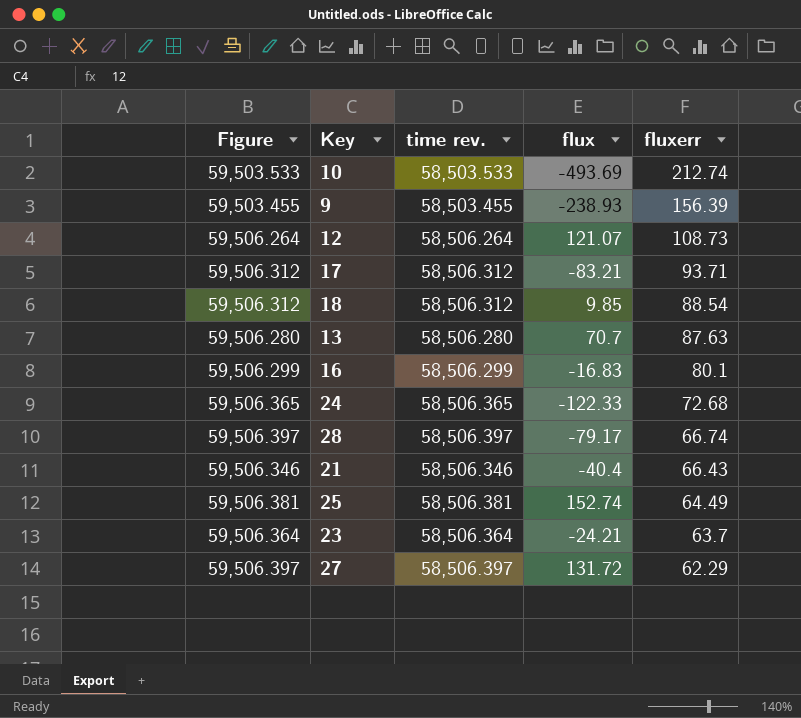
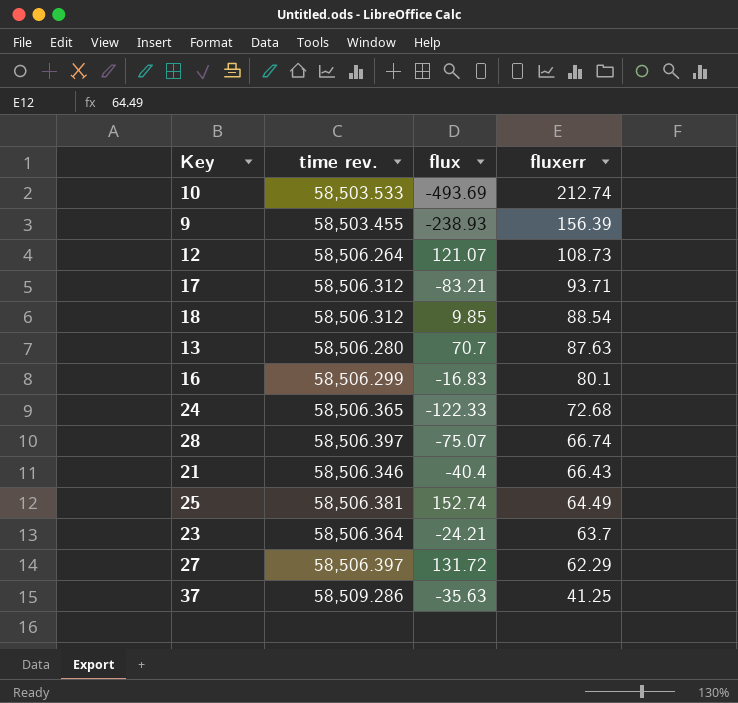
column Figure | formula: [time rev.] + 1000 -> none
28 | flux: -79.17 -> -75.07
row 37: none -> 58,509.286 | -35.63 | 41.25

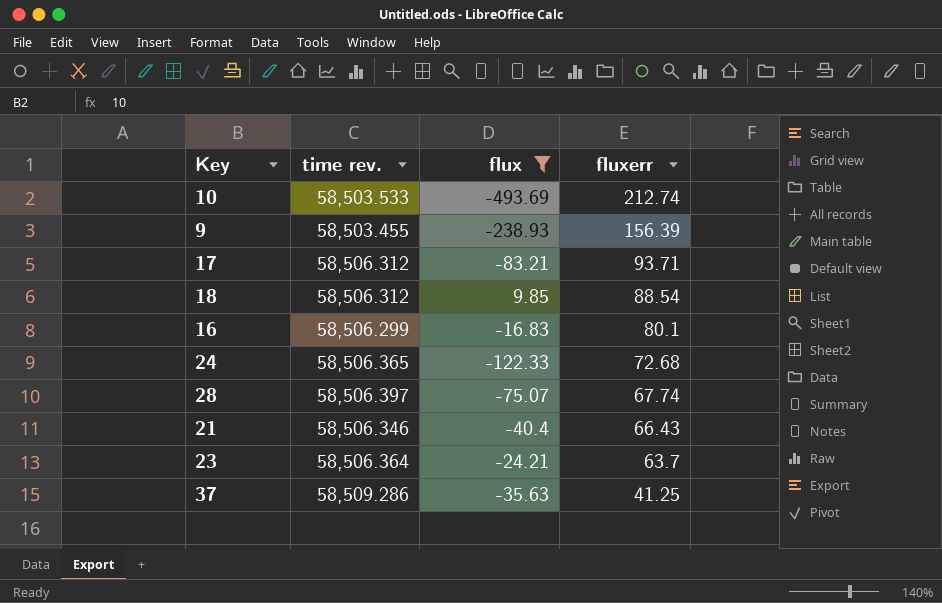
filter: none -> flux <= 9.85
28 | fluxerr: 66.74 -> 67.74

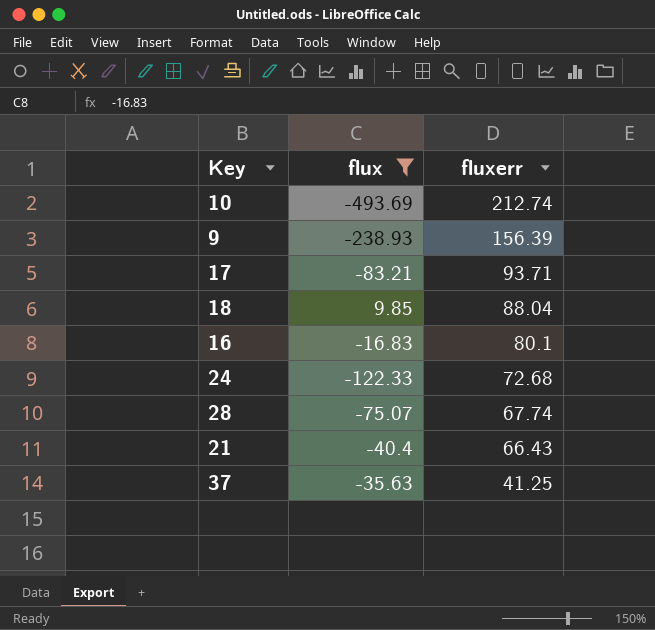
column time rev. | position: 2 -> none
row 23: 58,506.364 | -24.21 | 63.7 -> none
18 | fluxerr: 88.54 -> 88.04

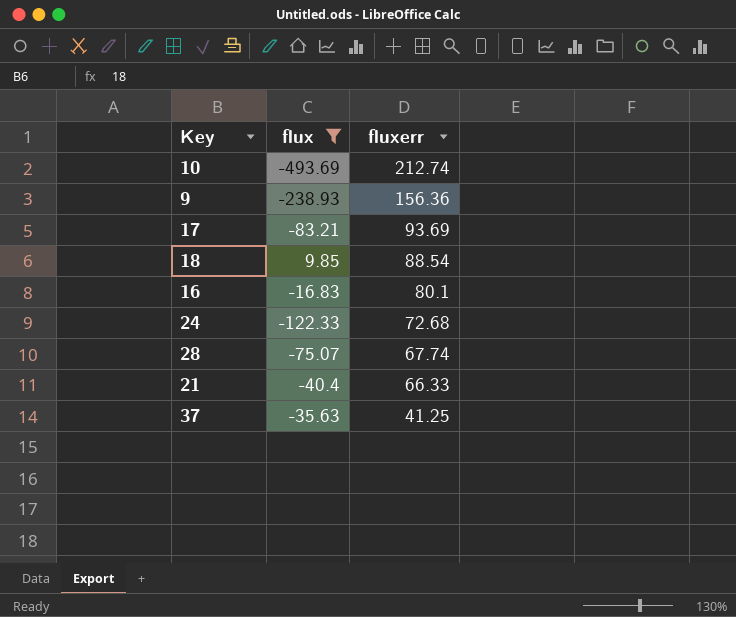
9 | fluxerr: 156.39 -> 156.36
17 | fluxerr: 93.71 -> 93.69
18 | fluxerr: 88.04 -> 88.54
21 | fluxerr: 66.43 -> 66.33

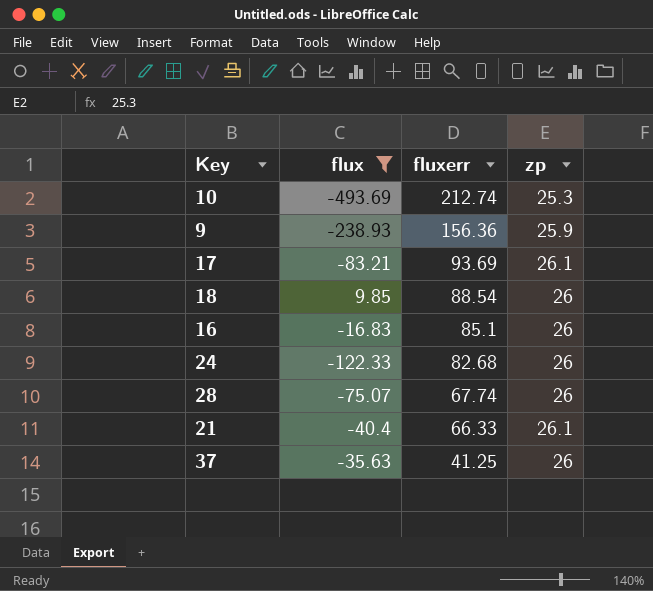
column zp | position: none -> 4
16 | fluxerr: 80.1 -> 85.1
24 | fluxerr: 72.68 -> 82.68

